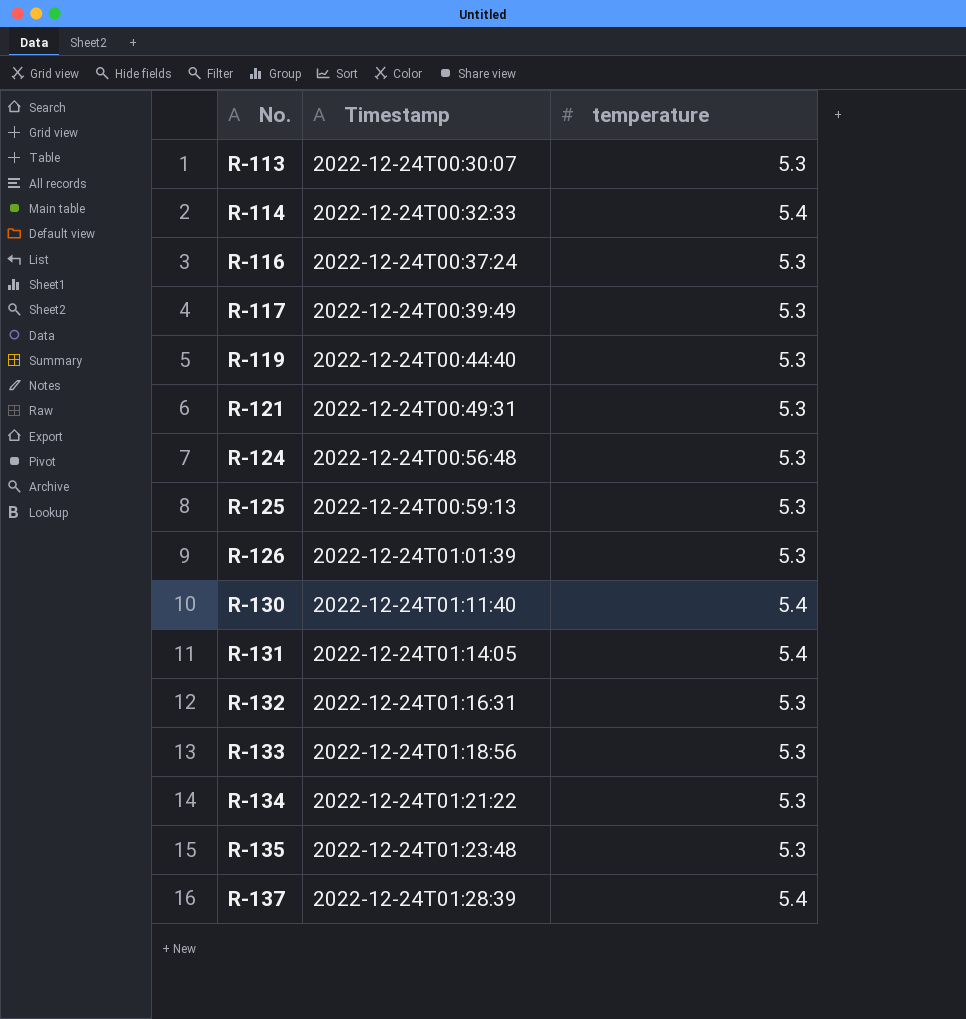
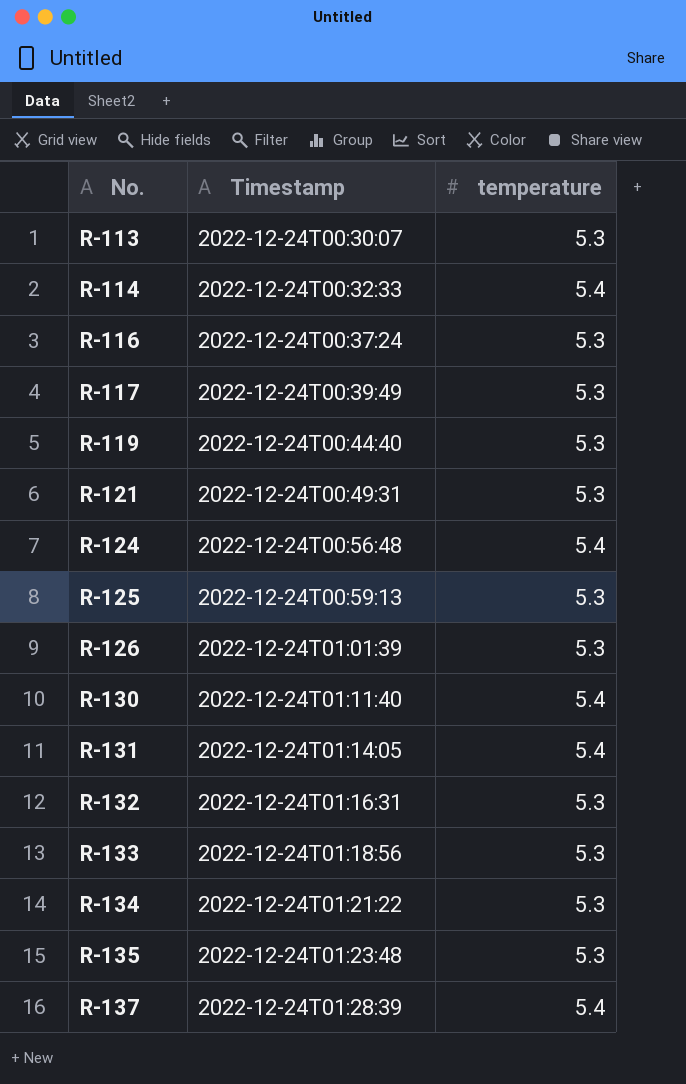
R-124 | temperature: 5.3 -> 5.4

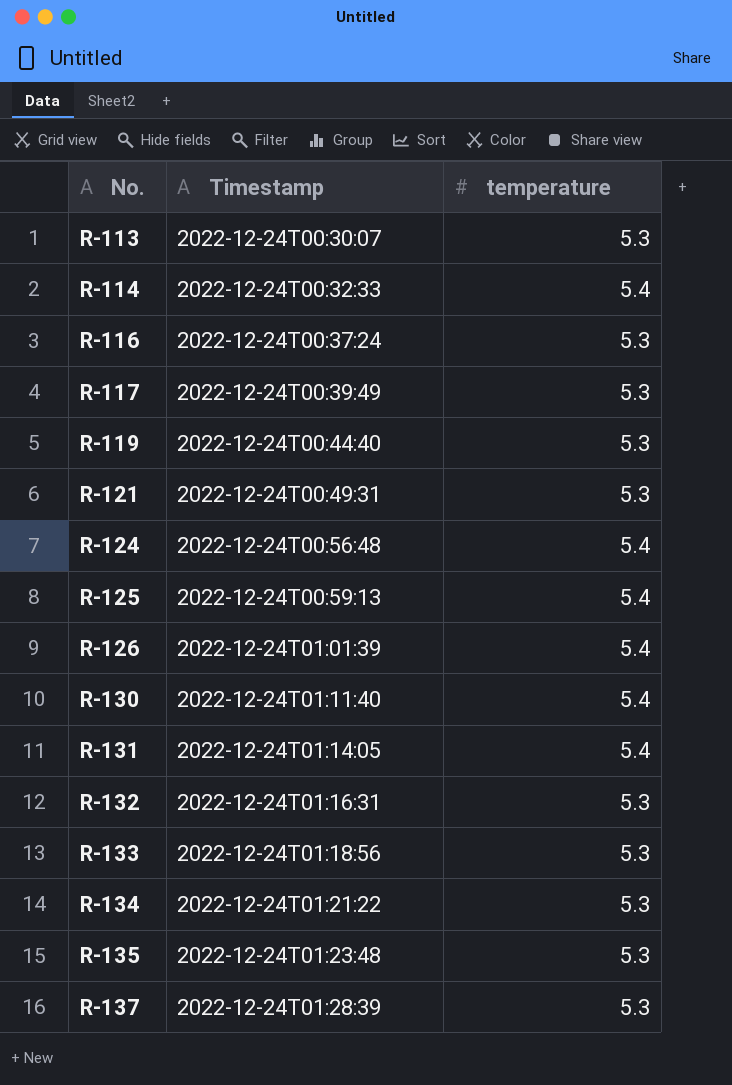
R-125 | temperature: 5.3 -> 5.4
R-126 | temperature: 5.3 -> 5.4
R-137 | temperature: 5.4 -> 5.3

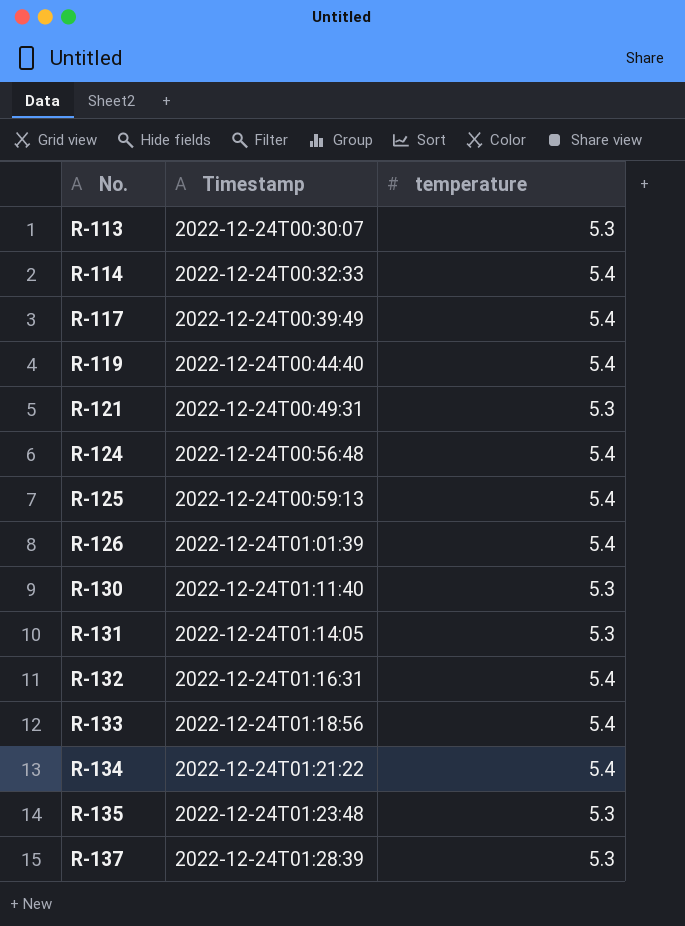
row R-116: 2022-12-24T00:37:24 | 5.3 -> none
R-117 | temperature: 5.3 -> 5.4
R-119 | temperature: 5.3 -> 5.4
R-130 | temperature: 5.4 -> 5.3
R-131 | temperature: 5.4 -> 5.3
R-132 | temperature: 5.3 -> 5.4
R-133 | temperature: 5.3 -> 5.4
R-134 | temperature: 5.3 -> 5.4

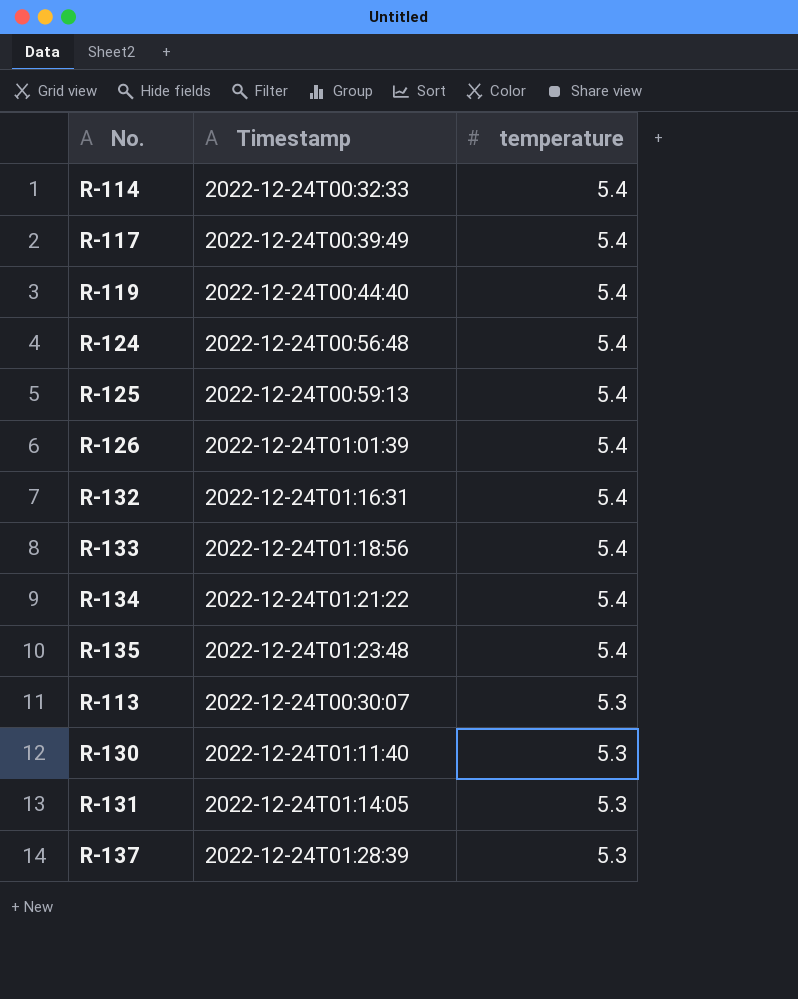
row order: No. ascending -> temperature descending
row R-121: 2022-12-24T00:49:31 | 5.3 -> none
R-135 | temperature: 5.3 -> 5.4

